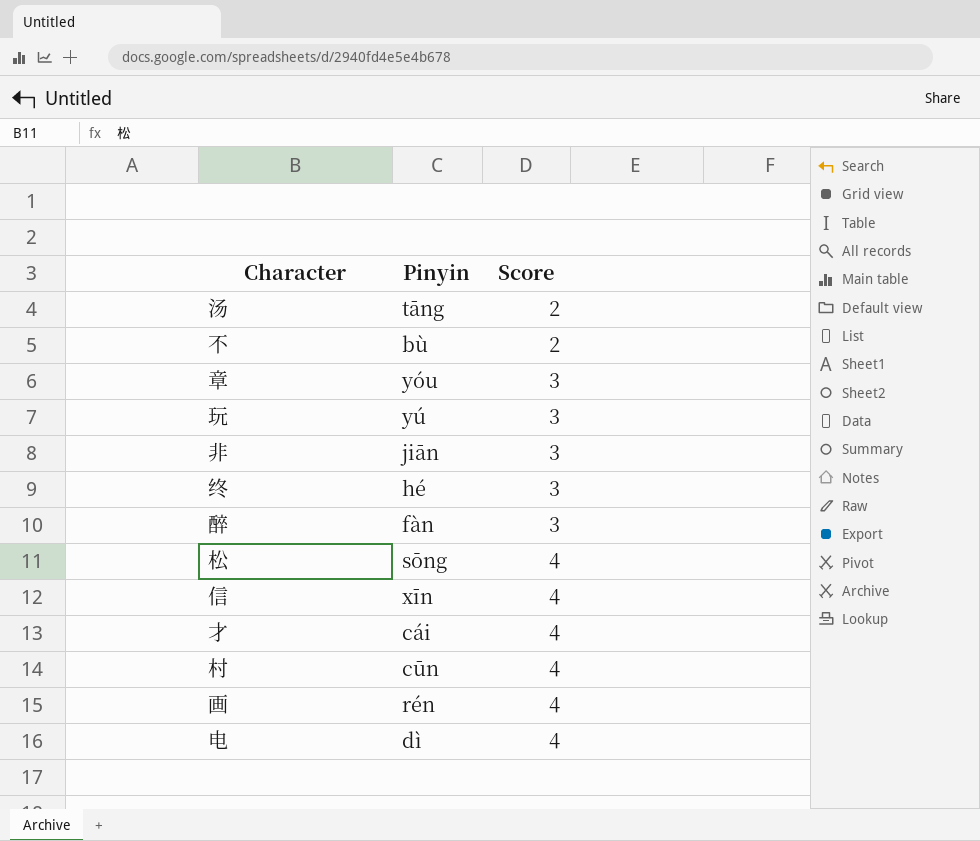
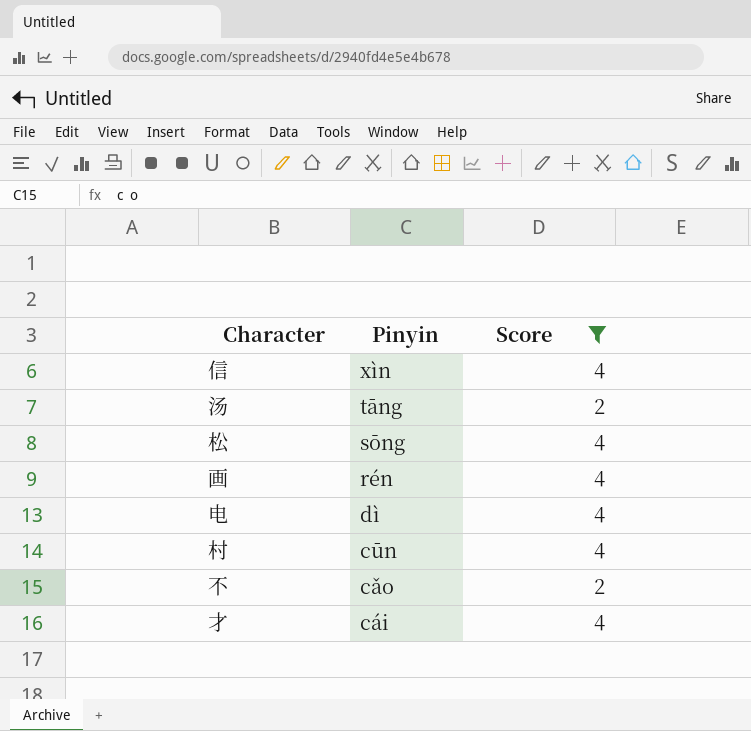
filter: none -> Score != 3
row order: Score ascending -> Pinyin descending
信 | Pinyin: xīn -> xìn
不 | Pinyin: bù -> cǎo

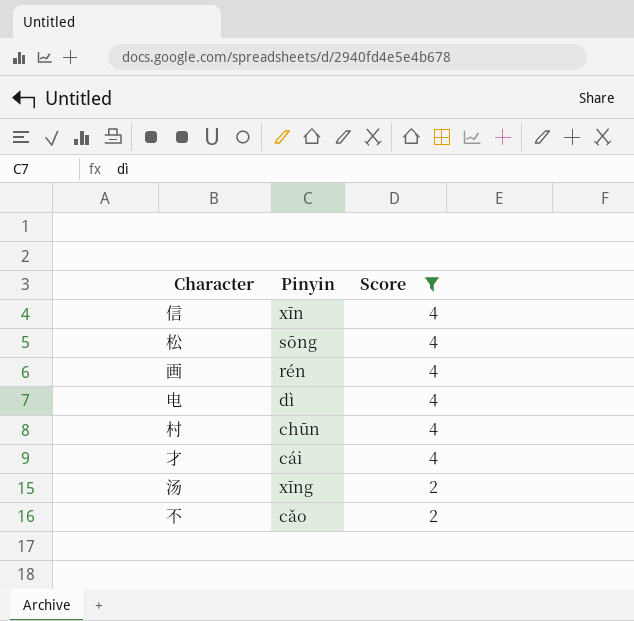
row order: Pinyin descending -> Score descending
信 | Pinyin: xìn -> xīn
村 | Pinyin: cūn -> chūn
汤 | Pinyin: tāng -> xīng

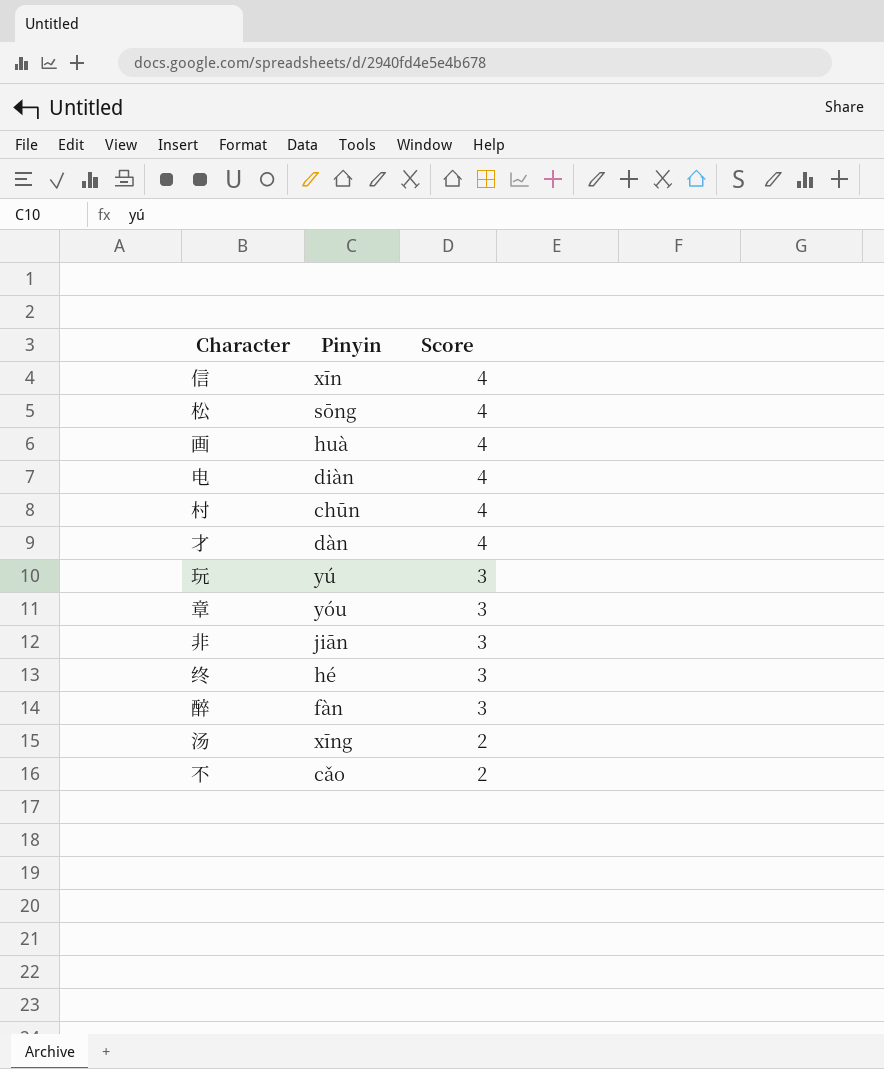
filter: Score != 3 -> none
画 | Pinyin: rén -> huà
电 | Pinyin: dì -> diàn
才 | Pinyin: cái -> dàn

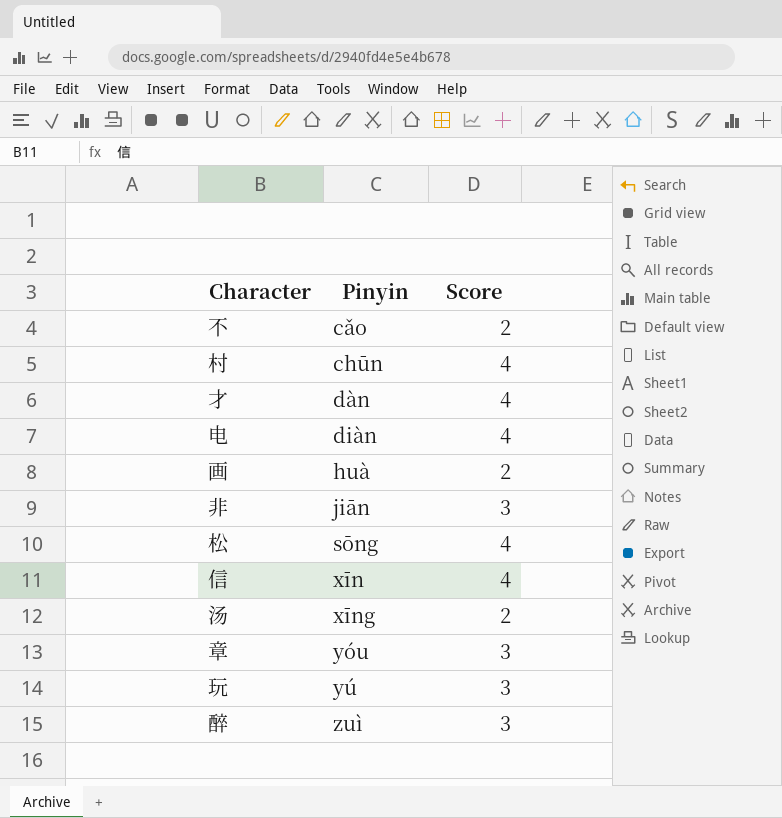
row order: Score descending -> Pinyin ascending
row 终: hé | 3 -> none
画 | Score: 4 -> 2
醉 | Pinyin: fàn -> zuì

